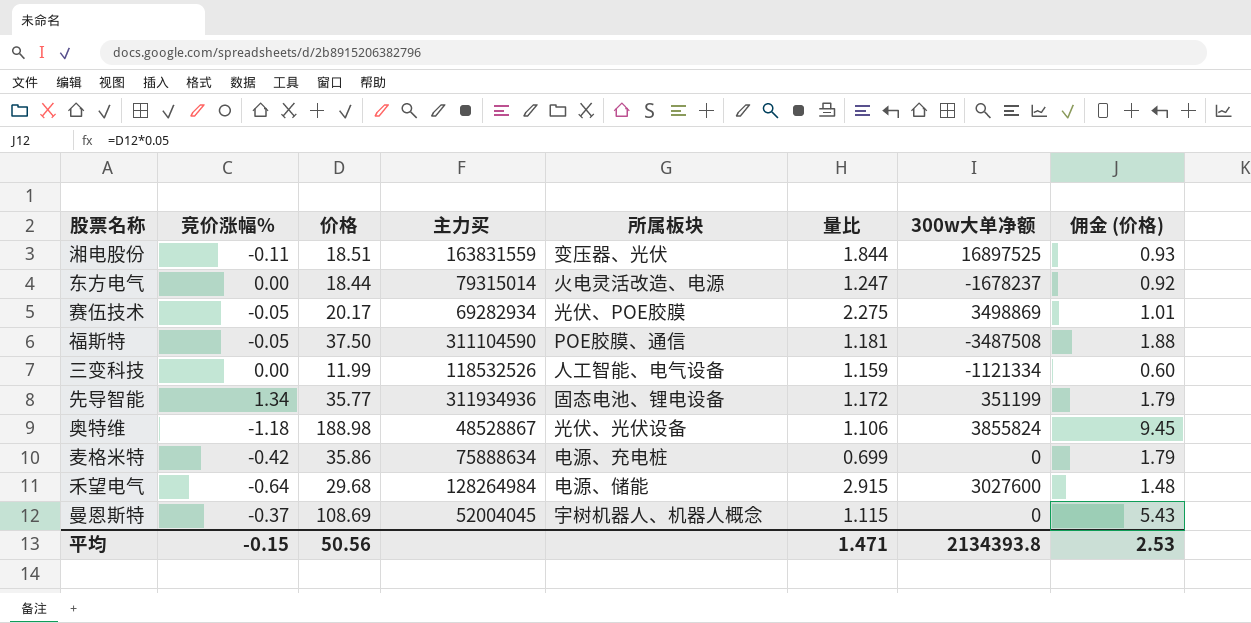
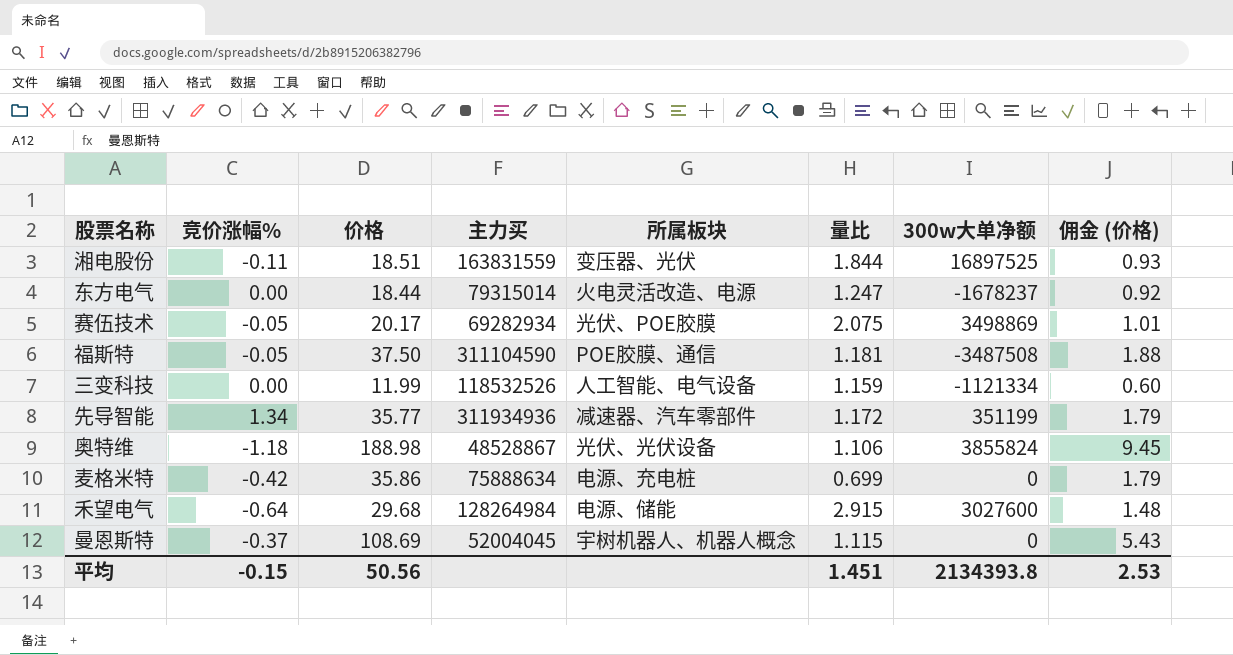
赛伍技术 | 量比: 2.275 -> 2.075
先导智能 | 所属板块: 固态电池、锂电设备 -> 减速器、汽车零部件
平均 | 量比: 1.471 -> 1.451

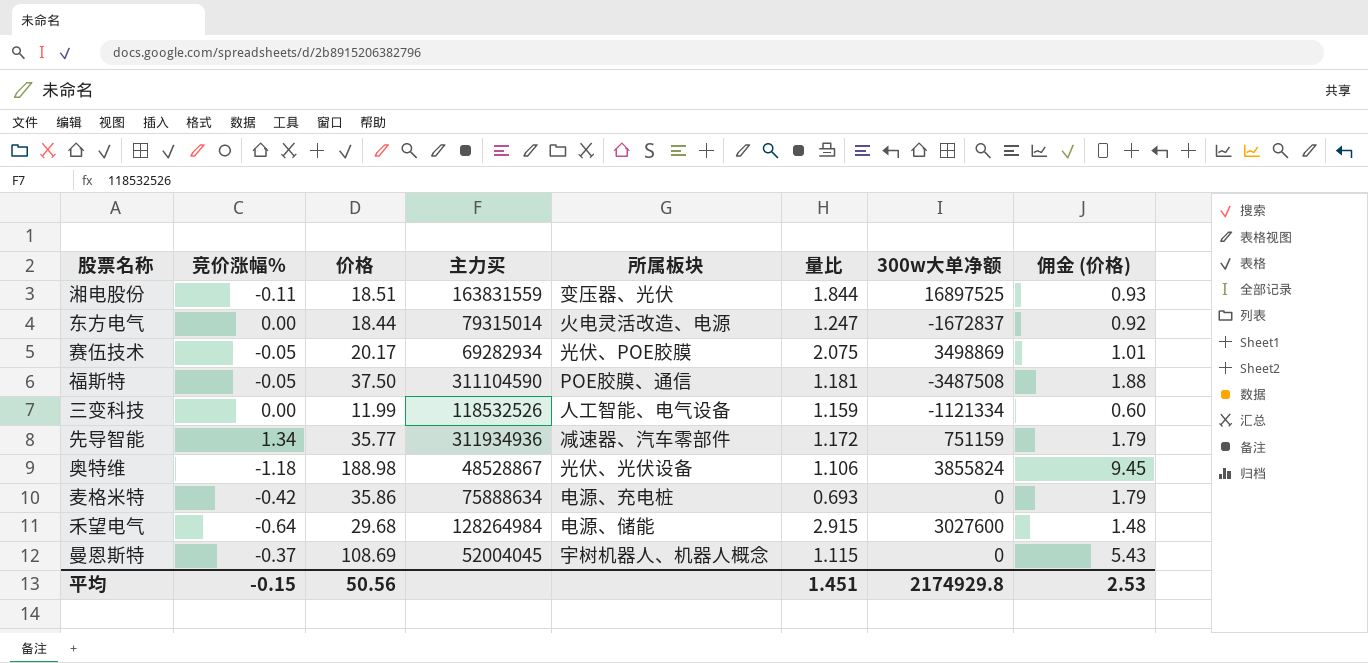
东方电气 | 300w大单净额: -1678237 -> -1672837
先导智能 | 300w大单净额: 351199 -> 751159
麦格米特 | 量比: 0.699 -> 0.693
平均 | 300w大单净额: 2134393.8 -> 2174929.8

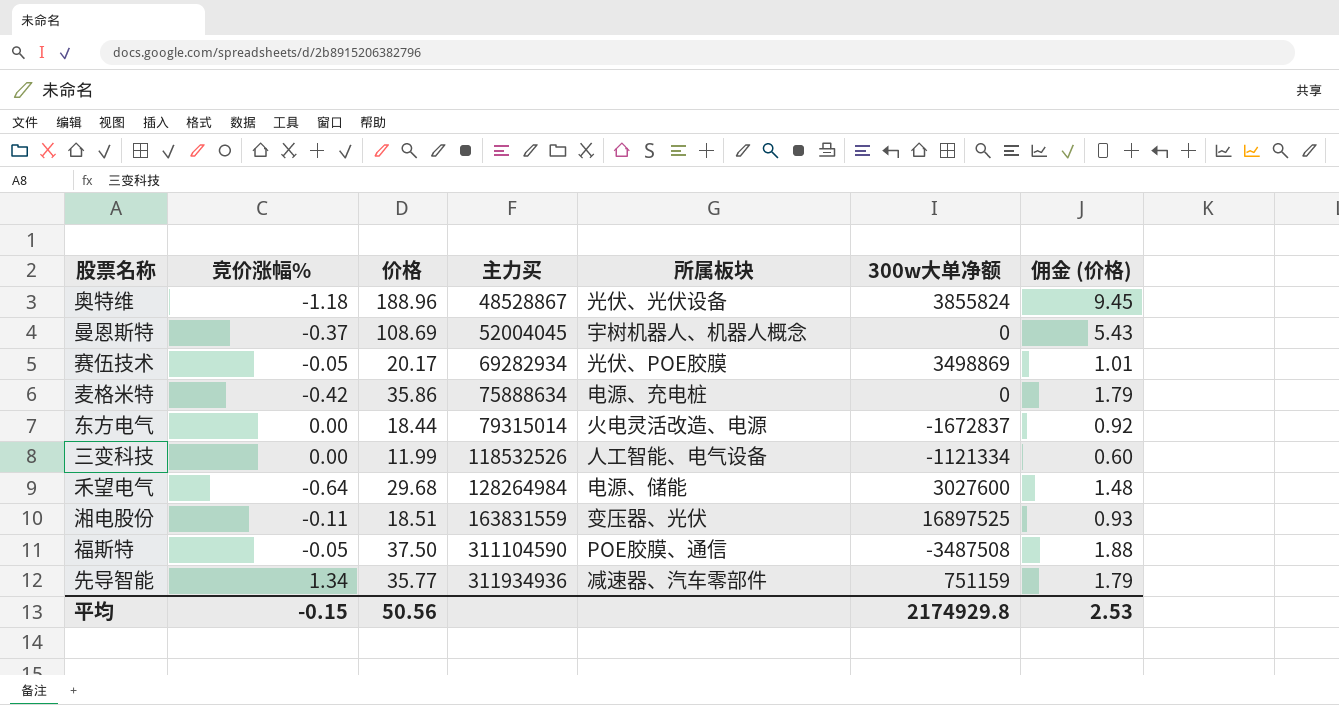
row order: none -> 主力买 ascending
column 量比 | position: 6 -> none
奥特维 | 价格: 188.98 -> 188.96

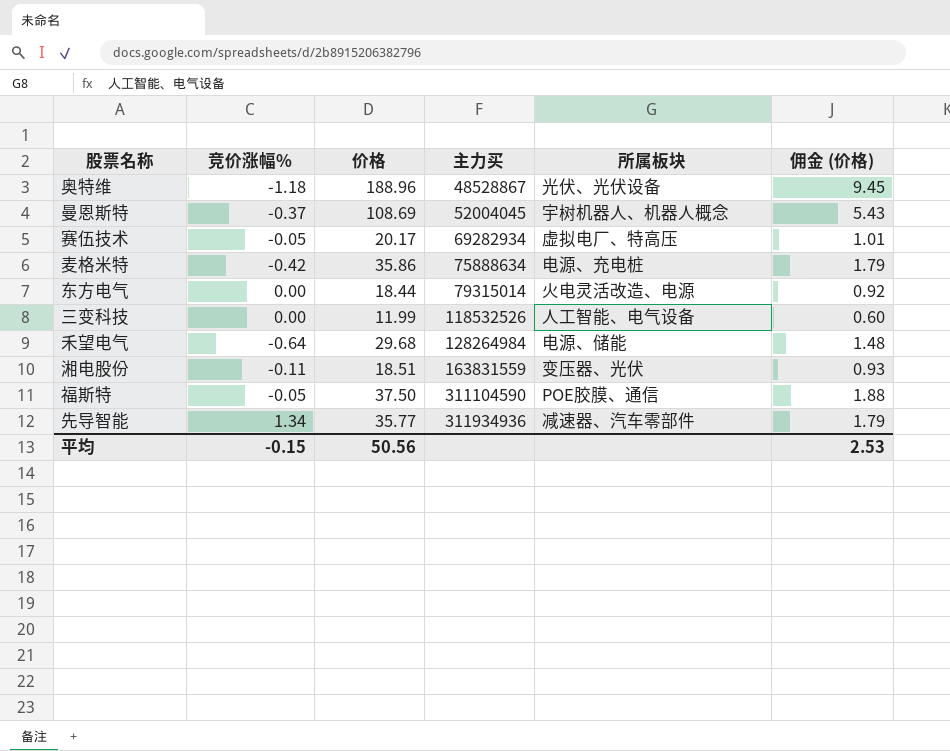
column 300w大单净额 | position: 6 -> none
赛伍技术 | 所属板块: 光伏、POE胶膜 -> 虚拟电厂、特高压

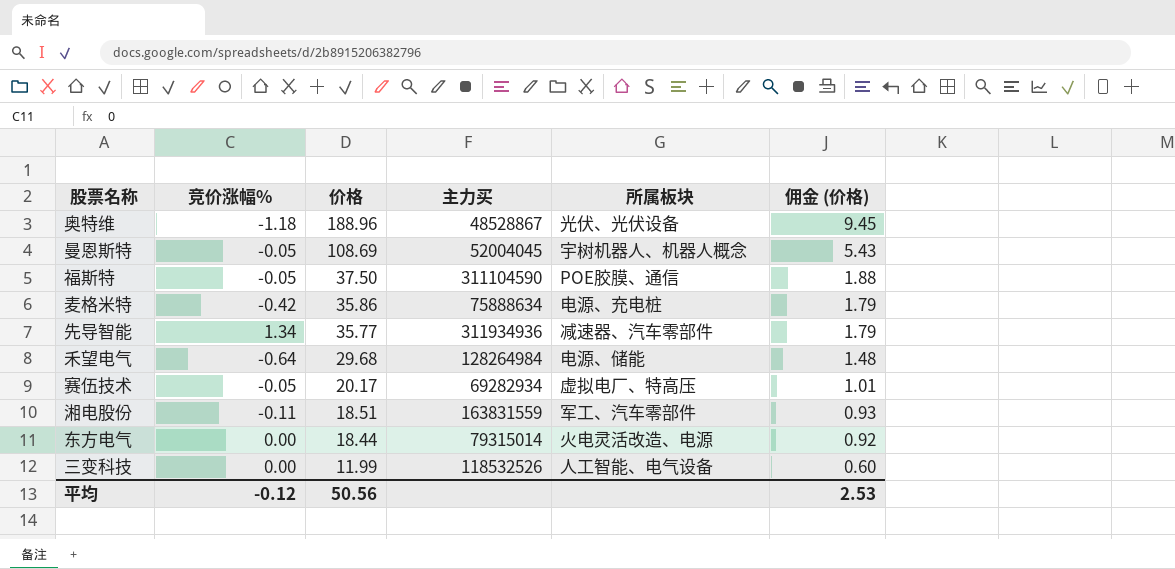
row order: 主力买 ascending -> 价格 descending
曼恩斯特 | 竞价涨幅%: -0.37 -> -0.05
湘电股份 | 所属板块: 变压器、光伏 -> 军工、汽车零部件
平均 | 竞价涨幅%: -0.15 -> -0.12

